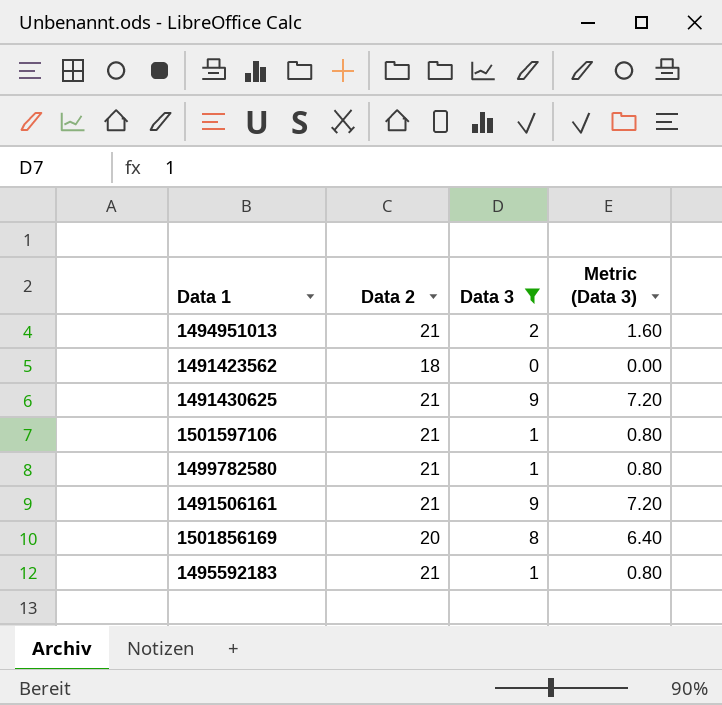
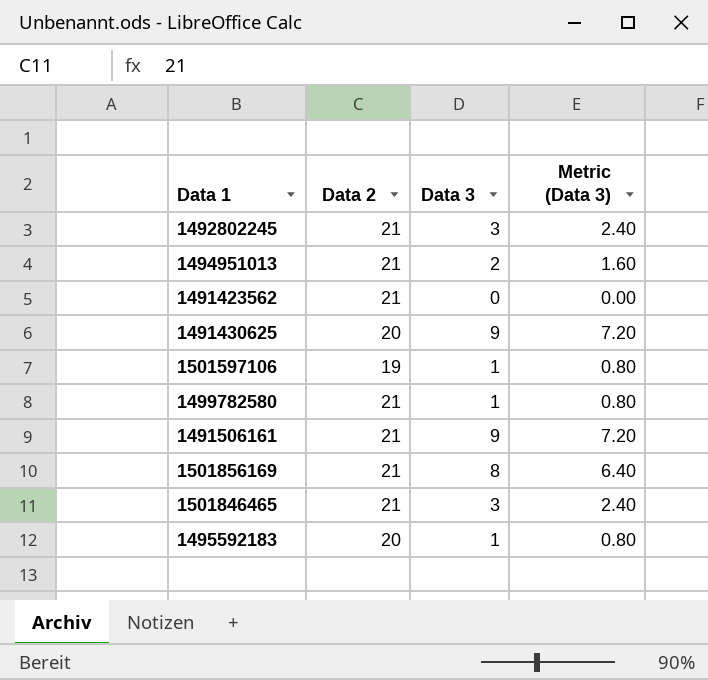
filter: Data 3 != 3 -> none
1491423562 | Data 2: 18 -> 21
1491430625 | Data 2: 21 -> 20
1501597106 | Data 2: 21 -> 19
1501856169 | Data 2: 20 -> 21
1495592183 | Data 2: 21 -> 20

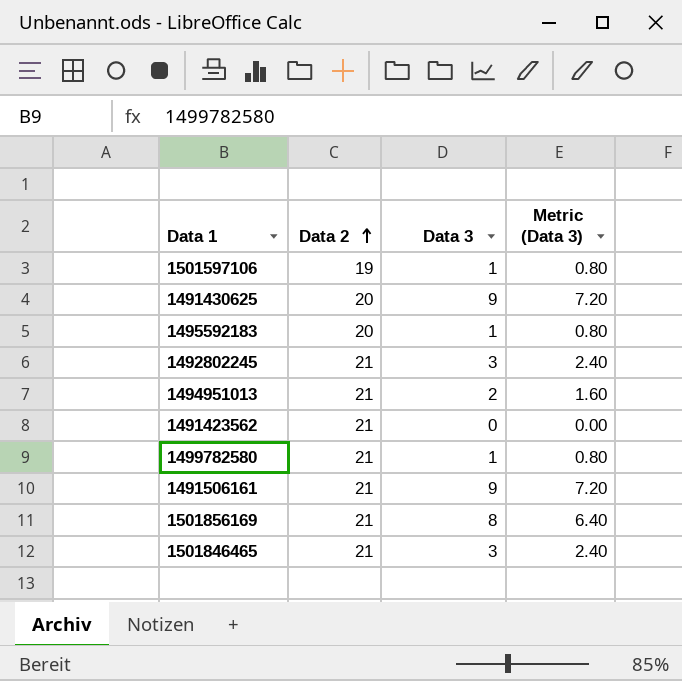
row order: none -> Data 2 ascending

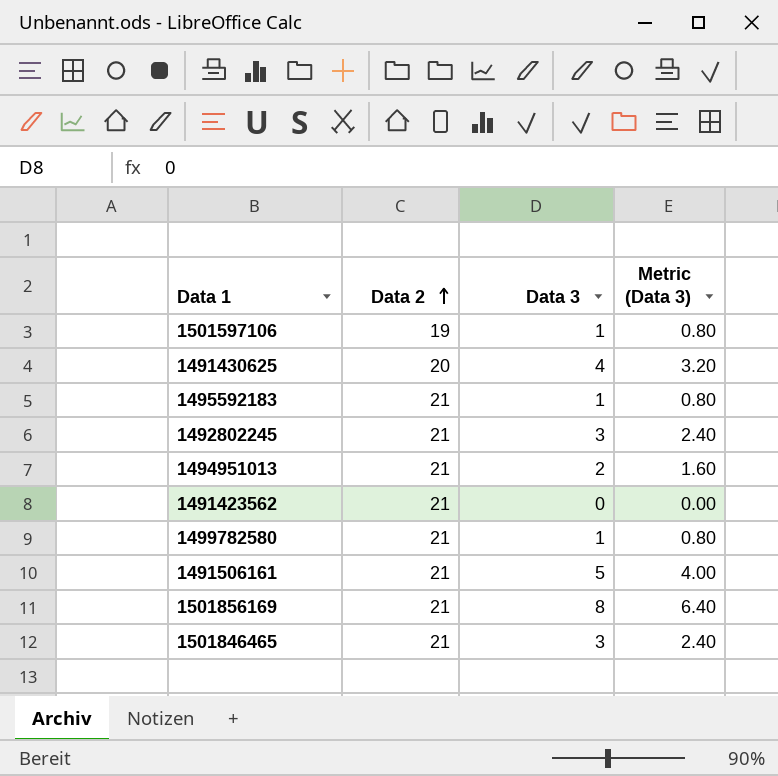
1491430625 | Data 3: 9 -> 4
1491430625 | Metric (Data 3): 7.20 -> 3.20
1495592183 | Data 2: 20 -> 21
1491506161 | Data 3: 9 -> 5
1491506161 | Metric (Data 3): 7.20 -> 4.00

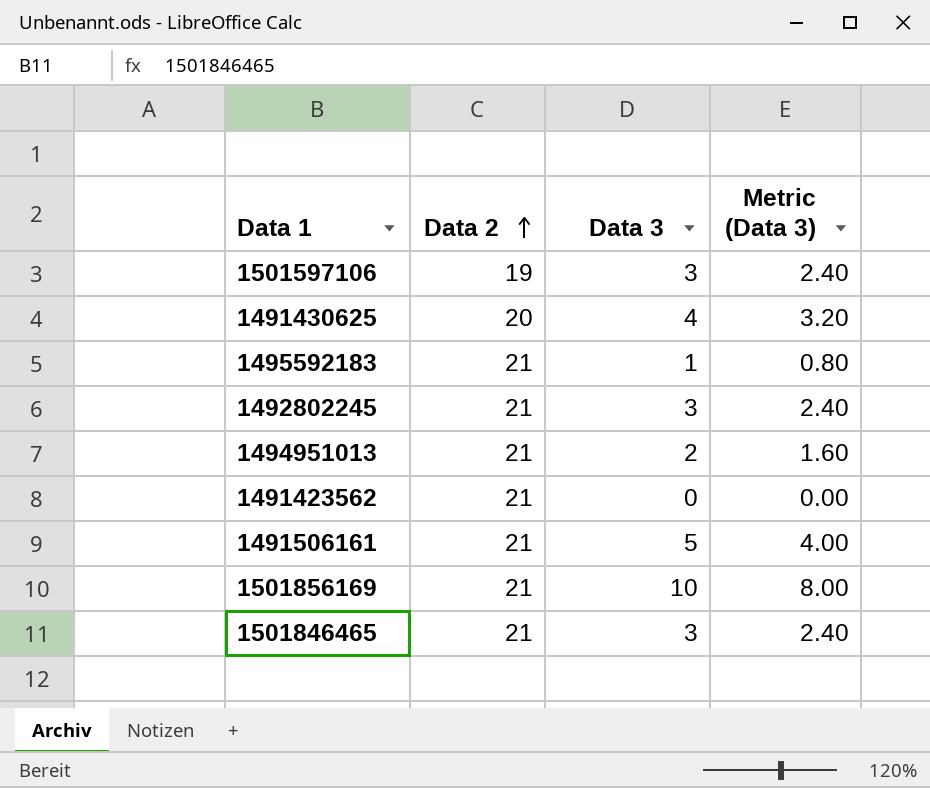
row 1499782580: 21 | 1 | 0.80 -> none
1501597106 | Data 3: 1 -> 3
1501597106 | Metric (Data 3): 0.80 -> 2.40
1501856169 | Data 3: 8 -> 10
1501856169 | Metric (Data 3): 6.40 -> 8.00

